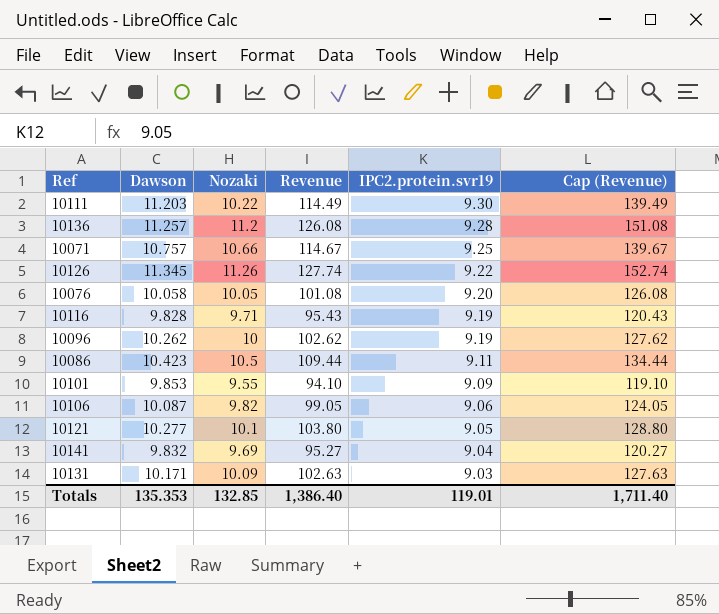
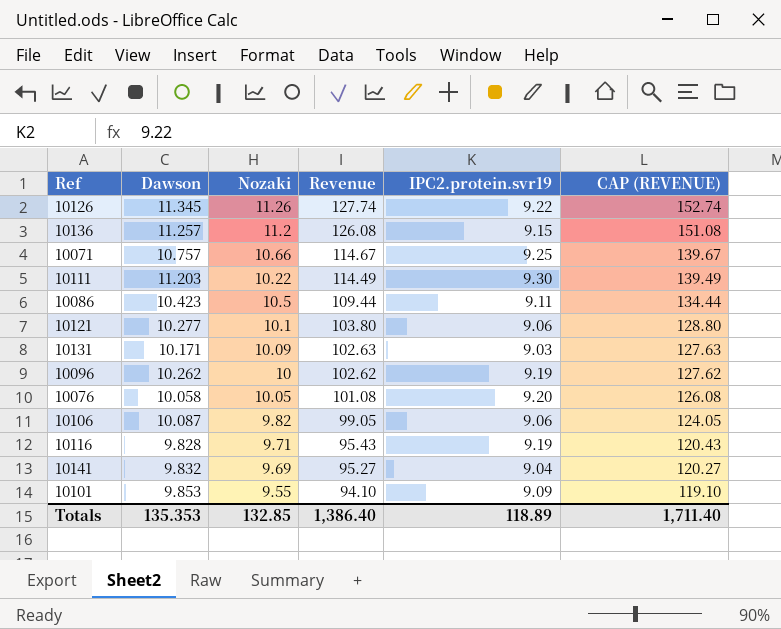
row order: IPC2.protein.svr19 descending -> Revenue descending
column name: Cap (Revenue) -> CAP (REVENUE)
10136 | IPC2.protein.svr19: 9.28 -> 9.15
10121 | IPC2.protein.svr19: 9.05 -> 9.06
Totals | IPC2.protein.svr19: 119.01 -> 118.89

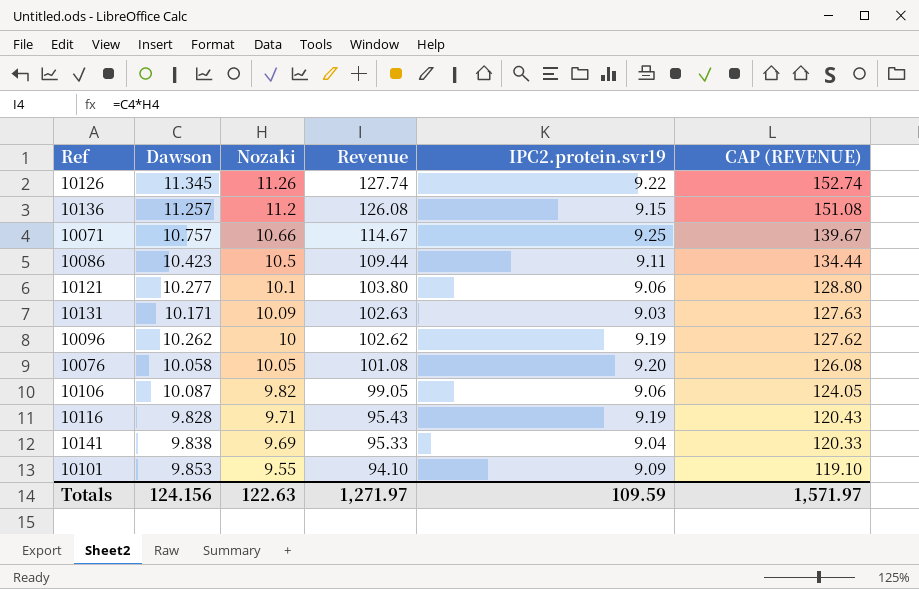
row 10111: 11.203 | 10.22 | 114.49 | 9.30 | 139.49 -> none
10141 | Dawson: 9.832 -> 9.838
10141 | Revenue: 95.27 -> 95.33
10141 | CAP (REVENUE): 120.27 -> 120.33
Totals | Dawson: 135.353 -> 124.156
Totals | Nozaki: 132.85 -> 122.63
Totals | Revenue: 1,386.40 -> 1,271.97
Totals | IPC2.protein.svr19: 118.89 -> 109.59
Totals | CAP (REVENUE): 1,711.40 -> 1,571.97

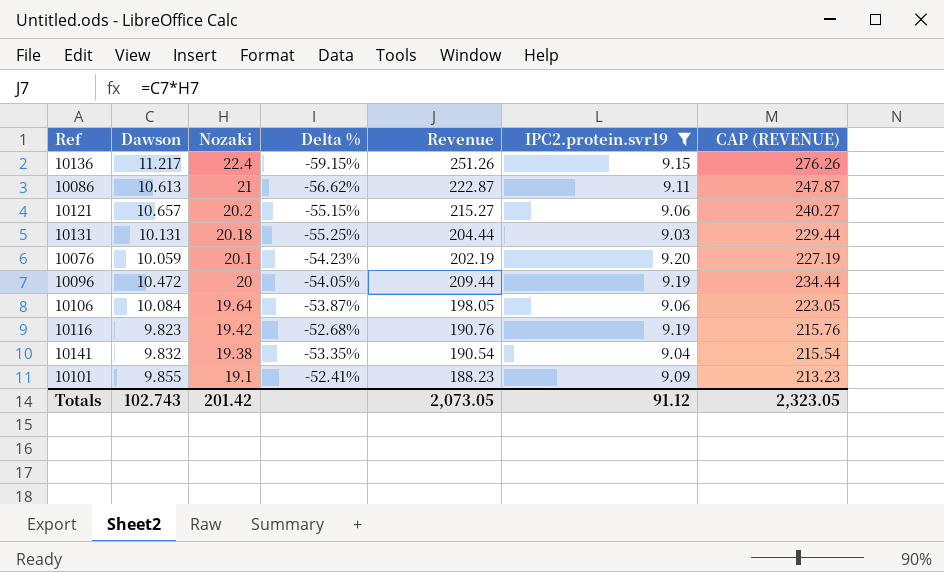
filter: none -> IPC2.protein.svr19 <= 9.20
row order: Revenue descending -> Nozaki descending
column Delta % | formula: none -> ([IPC2.protein.svr19] - [Nozaki]) / [Nozaki]
10136 | Dawson: 11.257 -> 11.217
10136 | Nozaki: 11.2 -> 22.4
10136 | Revenue: 126.08 -> 251.26
10136 | CAP (REVENUE): 151.08 -> 276.26
10086 | Dawson: 10.423 -> 10.613
10086 | Nozaki: 10.5 -> 21
10086 | Revenue: 109.44 -> 222.87
10086 | CAP (REVENUE): 134.44 -> 247.87
10121 | Dawson: 10.277 -> 10.657
10121 | Nozaki: 10.1 -> 20.2
10121 | Revenue: 103.80 -> 215.27
10121 | CAP (REVENUE): 128.80 -> 240.27
10131 | Dawson: 10.171 -> 10.131
10131 | Nozaki: 10.09 -> 20.18
10131 | Revenue: 102.63 -> 204.44
10131 | CAP (REVENUE): 127.63 -> 229.44
10076 | Dawson: 10.058 -> 10.059
10076 | Nozaki: 10.05 -> 20.1
10076 | Revenue: 101.08 -> 202.19
10076 | CAP (REVENUE): 126.08 -> 227.19
10096 | Dawson: 10.262 -> 10.472
10096 | Nozaki: 10 -> 20
10096 | Revenue: 102.62 -> 209.44
10096 | CAP (REVENUE): 127.62 -> 234.44
10106 | Dawson: 10.087 -> 10.084
10106 | Nozaki: 9.82 -> 19.64
10106 | Revenue: 99.05 -> 198.05
10106 | CAP (REVENUE): 124.05 -> 223.05
10116 | Dawson: 9.828 -> 9.823
10116 | Nozaki: 9.71 -> 19.42
10116 | Revenue: 95.43 -> 190.76
10116 | CAP (REVENUE): 120.43 -> 215.76
10141 | Dawson: 9.838 -> 9.832
10141 | Nozaki: 9.69 -> 19.38
10141 | Revenue: 95.33 -> 190.54
10141 | CAP (REVENUE): 120.33 -> 215.54
10101 | Dawson: 9.853 -> 9.855
10101 | Nozaki: 9.55 -> 19.1
10101 | Revenue: 94.10 -> 188.23
10101 | CAP (REVENUE): 119.10 -> 213.23
Totals | Dawson: 124.156 -> 102.743
Totals | Nozaki: 122.63 -> 201.42
Totals | Revenue: 1,271.97 -> 2,073.05
Totals | IPC2.protein.svr19: 109.59 -> 91.12
Totals | CAP (REVENUE): 1,571.97 -> 2,323.05

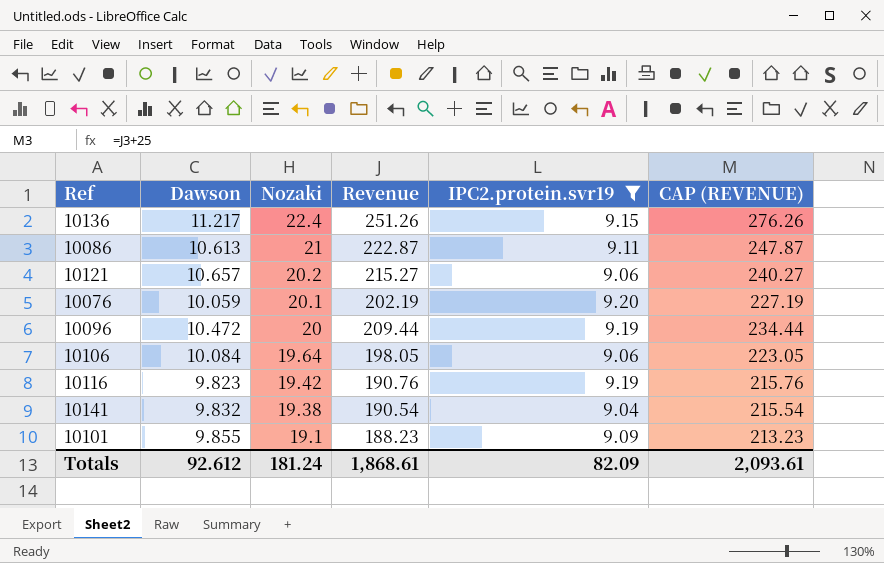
column Delta % | formula: ([IPC2.protein.svr19] - [Nozaki]) / [Nozaki] -> none
row 10131: 10.131 | 20.18 | -55.25% | 204.44 | 9.03 | 229.44 -> none
Totals | Dawson: 102.743 -> 92.612
Totals | Nozaki: 201.42 -> 181.24
Totals | Revenue: 2,073.05 -> 1,868.61
Totals | IPC2.protein.svr19: 91.12 -> 82.09
Totals | CAP (REVENUE): 2,323.05 -> 2,093.61

